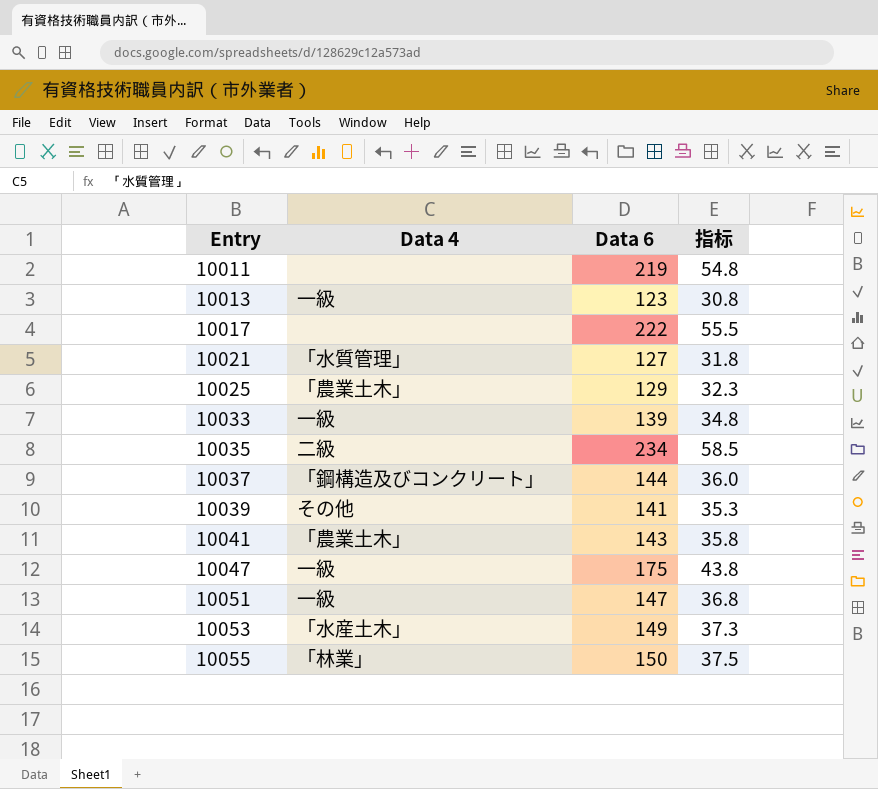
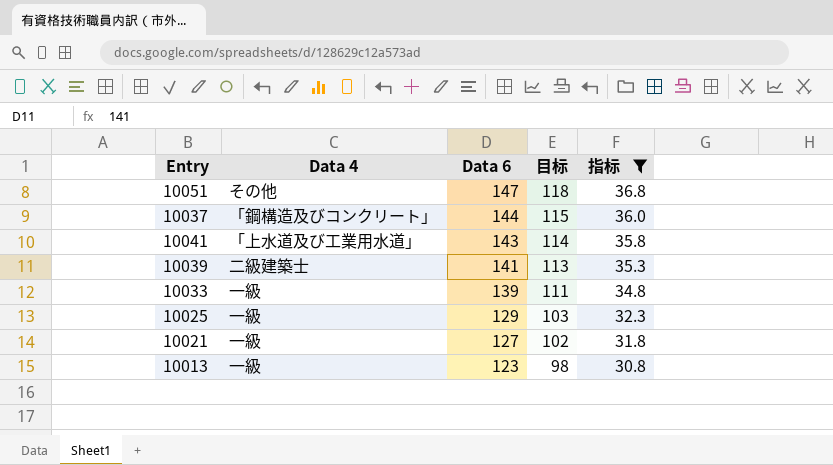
filter: none -> 指标 <= 36.8
row order: Entry ascending -> Data 6 descending
column 目标 | formula: none -> [Data 6] * 0.8
10051 | Data 4: 一級 -> その他
10041 | Data 4: 「農業土木」 -> 「上水道及び工業用水道」
10039 | Data 4: その他 -> 二級建築士
10025 | Data 4: 「農業土木」 -> 一級
10021 | Data 4: 「水質管理」 -> 一級

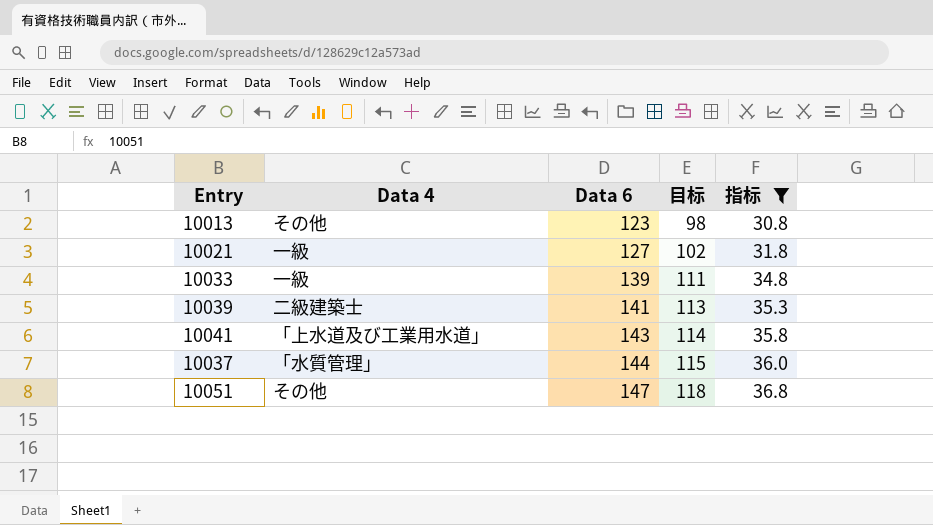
row order: Data 6 descending -> Data 6 ascending
row 10025: 一級 | 129 | 103 | 32.3 -> none
10013 | Data 4: 一級 -> その他
10037 | Data 4: 「鋼構造及びコンクリート」 -> 「水質管理」

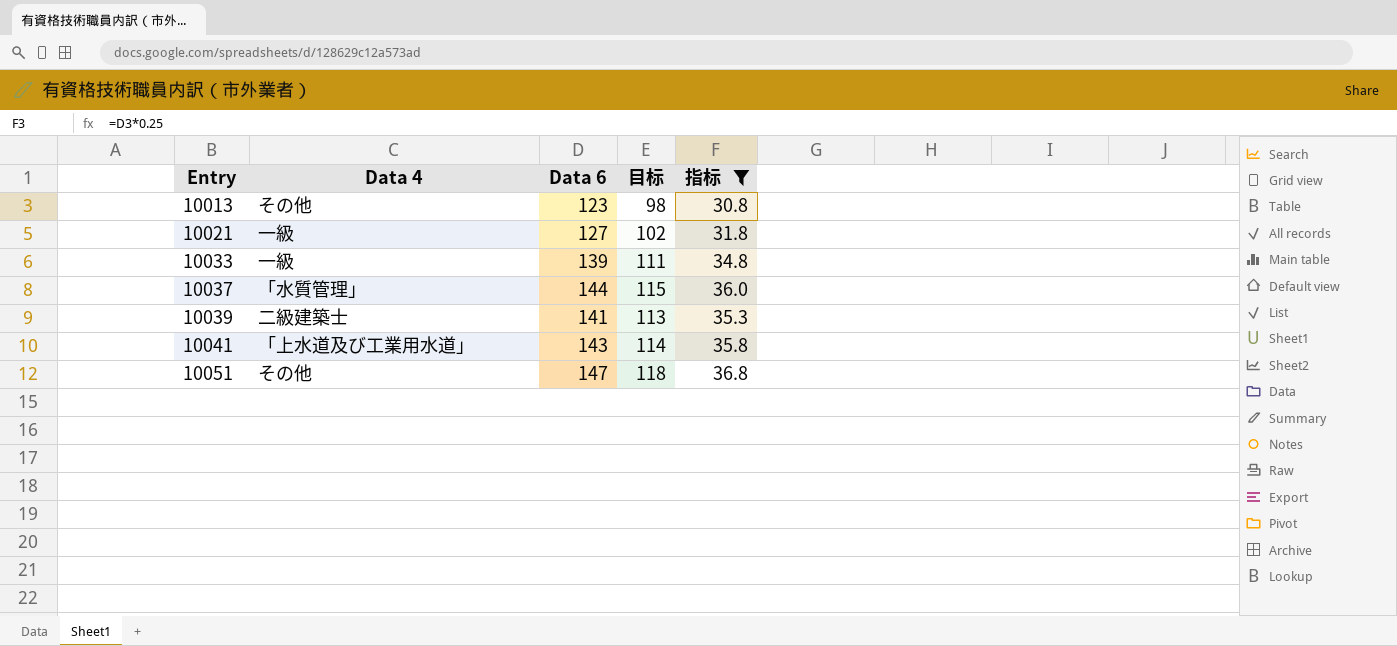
row order: Data 6 ascending -> Entry ascending

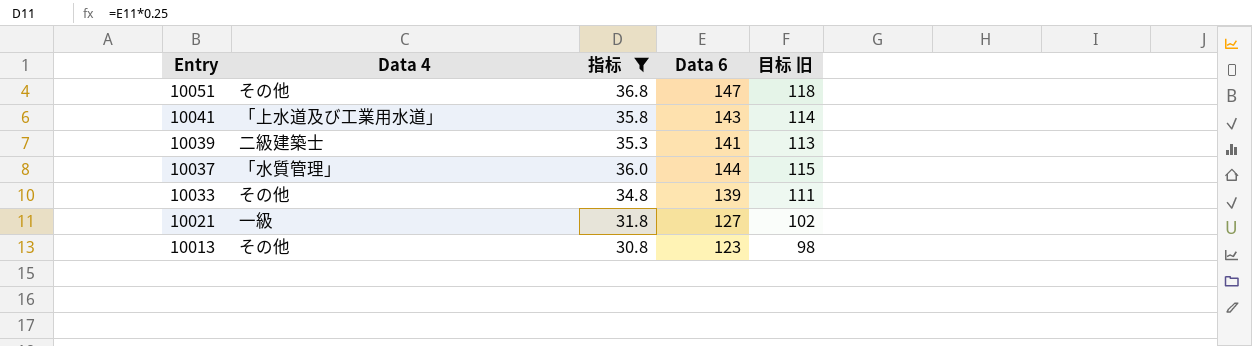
row order: Entry ascending -> Entry descending
column 指标 | position: 5 -> 3
column name: 目标 -> 目标 旧
10033 | Data 4: 一級 -> その他

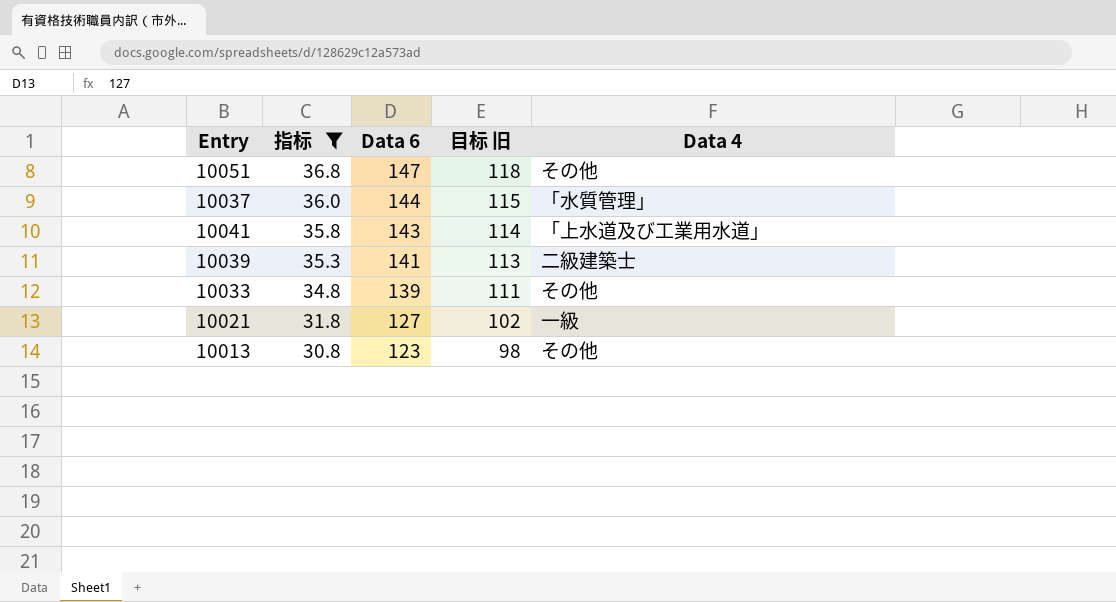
row order: Entry descending -> 指标 descending
column Data 4 | position: 2 -> 5

